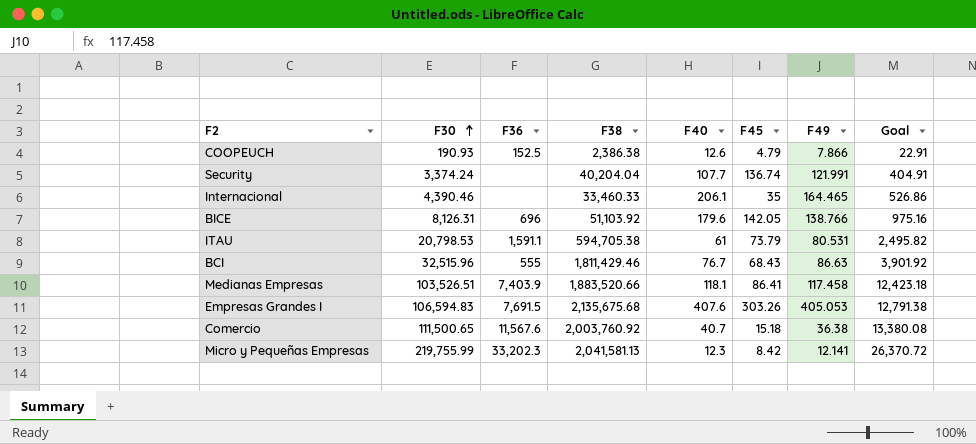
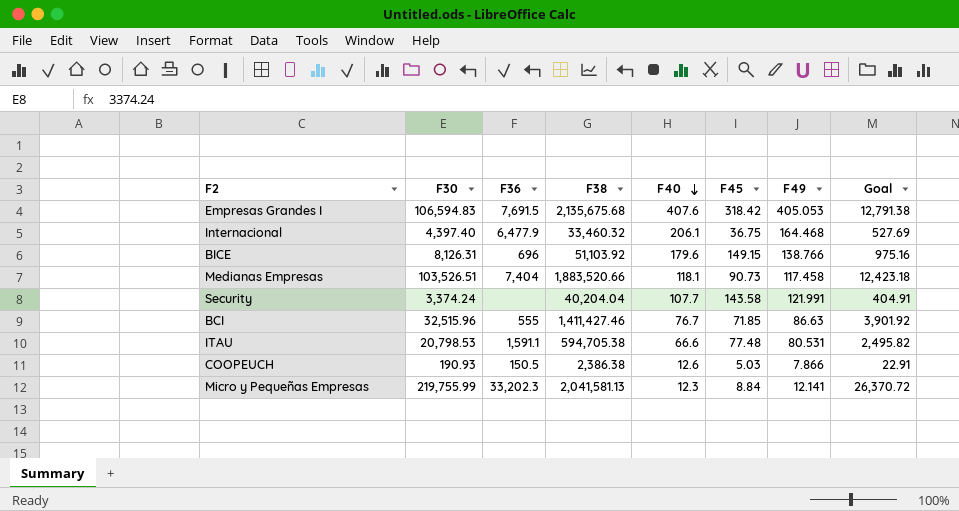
row order: F30 ascending -> F40 descending
row Comercio: 111,500.65 | 11,567.6 | 2,003,760.92 | 40.7 | 15.18 | 36.38 | 13,380.08 -> none
Empresas Grandes I | F45: 303.26 -> 318.42
Internacional | F30: 4,390.46 -> 4,397.40
Internacional | F36: none -> 6,477.9
Internacional | F38: 33,460.33 -> 33,460.32
Internacional | F45: 35 -> 36.75
Internacional | F49: 164.465 -> 164.468
Internacional | Goal: 526.86 -> 527.69
BICE | F45: 142.05 -> 149.15
Medianas Empresas | F36: 7,403.9 -> 7,404
Medianas Empresas | F45: 86.41 -> 90.73
Security | F45: 136.74 -> 143.58
BCI | F38: 1,811,429.46 -> 1,411,427.46
BCI | F45: 68.43 -> 71.85
ITAU | F40: 61 -> 66.6
ITAU | F45: 73.79 -> 77.48
COOPEUCH | F36: 152.5 -> 150.5
COOPEUCH | F45: 4.79 -> 5.03
Micro y Pequeñas Empresas | F45: 8.42 -> 8.84

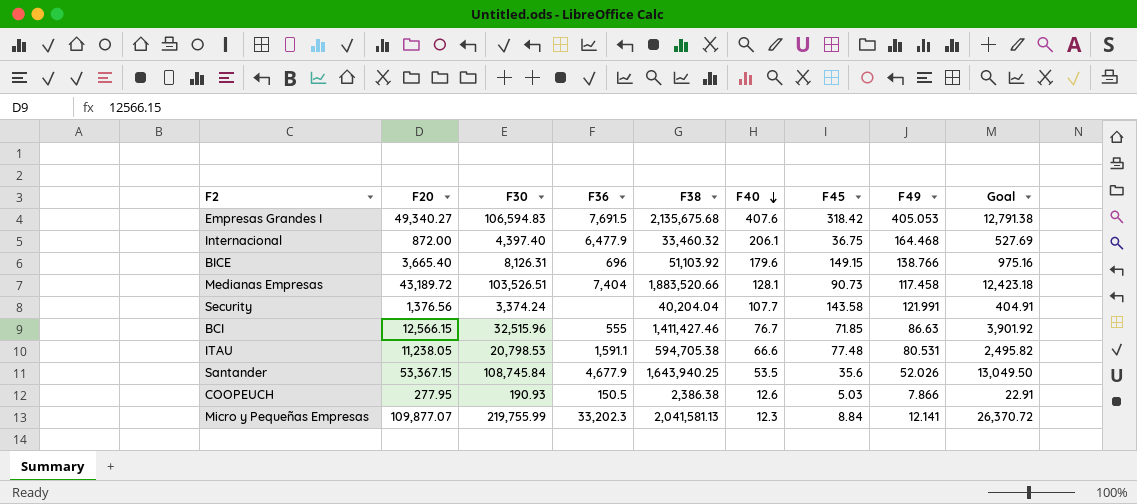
column F20 | position: none -> 2
Medianas Empresas | F40: 118.1 -> 128.1
row Santander: none -> 53,367.15 | 108,745.84 | 4,677.9 | 1,643,940.25 | 53.5 | 35.6 | 52.026 | 13,049.50

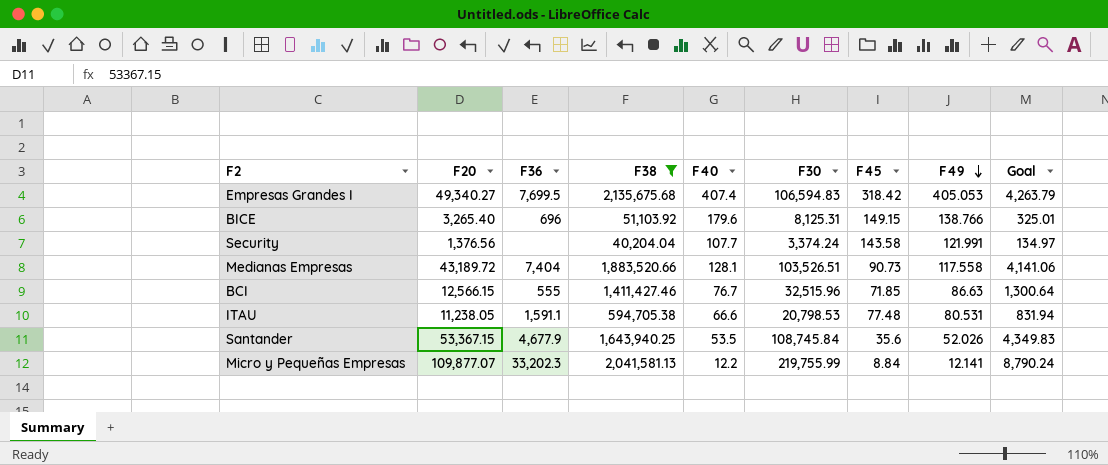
filter: none -> F38 >= 40,204.04
row order: F40 descending -> F49 descending
column F30 | position: 3 -> 6
column Goal | formula: [F30] * 0.12 -> [F30] * 0.04
Empresas Grandes I | F36: 7,691.5 -> 7,699.5
Empresas Grandes I | F40: 407.6 -> 407.4
BICE | F20: 3,665.40 -> 3,265.40
BICE | F30: 8,126.31 -> 8,125.31
Medianas Empresas | F49: 117.458 -> 117.558
Micro y Pequeñas Empresas | F40: 12.3 -> 12.2

